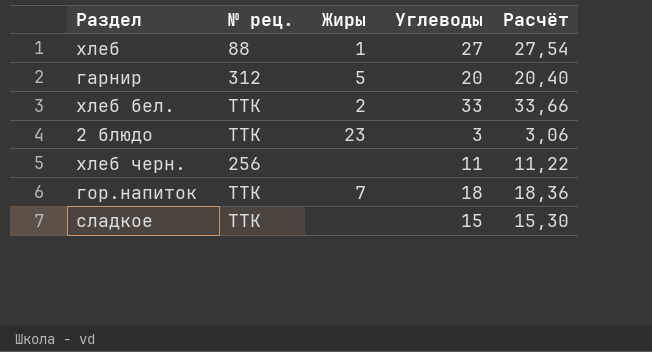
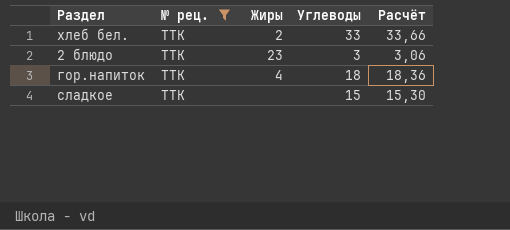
filter: none -> № рец. = ТТК
гор.напиток | Жиры: 7 -> 4

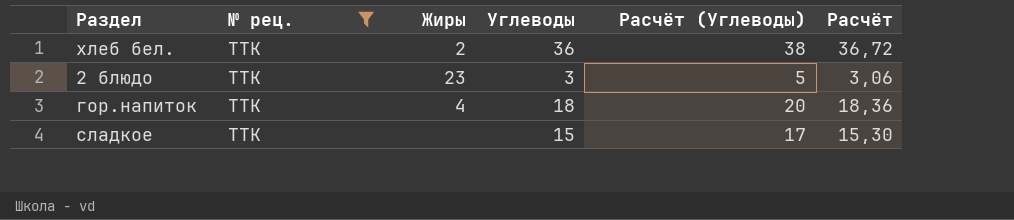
column Расчёт (Углеводы) | formula: none -> [Углеводы] + 2
хлеб бел. | Углеводы: 33 -> 36
хлеб бел. | Расчёт: 33,66 -> 36,72

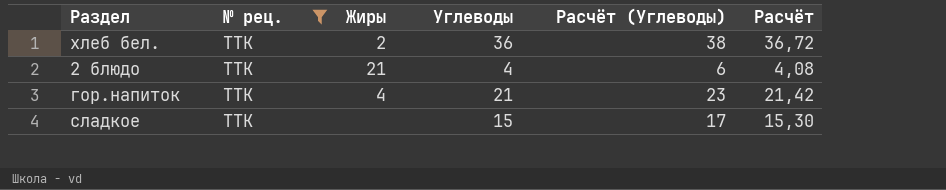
2 блюдо | Жиры: 23 -> 21
2 блюдо | Углеводы: 3 -> 4
2 блюдо | Расчёт (Углеводы): 5 -> 6
2 блюдо | Расчёт: 3,06 -> 4,08
гор.напиток | Углеводы: 18 -> 21
гор.напиток | Расчёт (Углеводы): 20 -> 23
гор.напиток | Расчёт: 18,36 -> 21,42

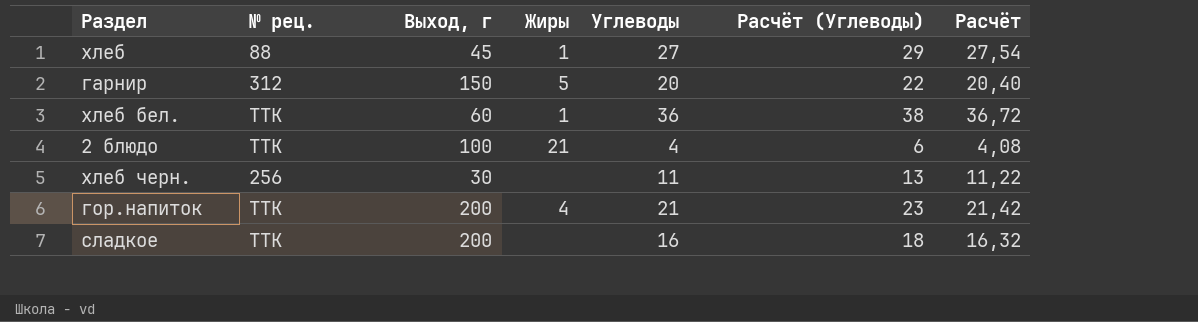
filter: № рец. = ТТК -> none
column Выход, г | position: none -> 3
хлеб бел. | Жиры: 2 -> 1
сладкое | Углеводы: 15 -> 16
сладкое | Расчёт (Углеводы): 17 -> 18
сладкое | Расчёт: 15,30 -> 16,32

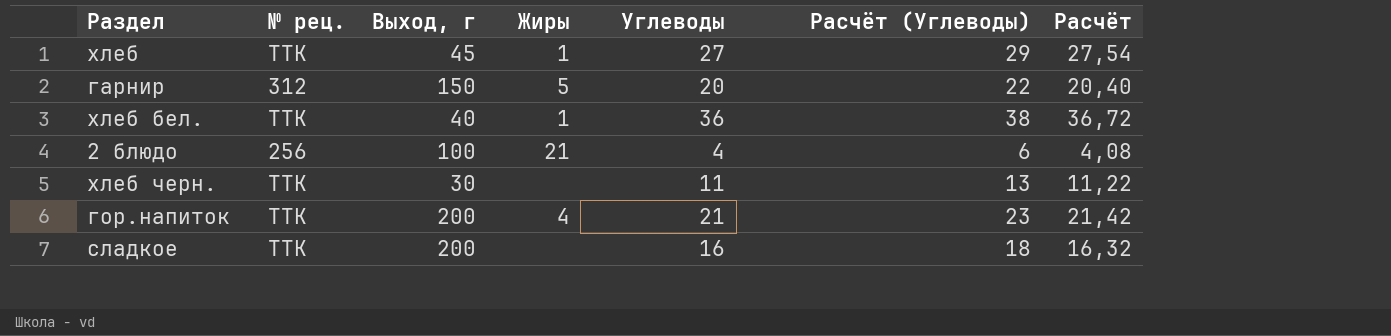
хлеб | № рец.: 88 -> ТТК
хлеб бел. | Выход, г: 60 -> 40
2 блюдо | № рец.: ТТК -> 256
хлеб черн. | № рец.: 256 -> ТТК

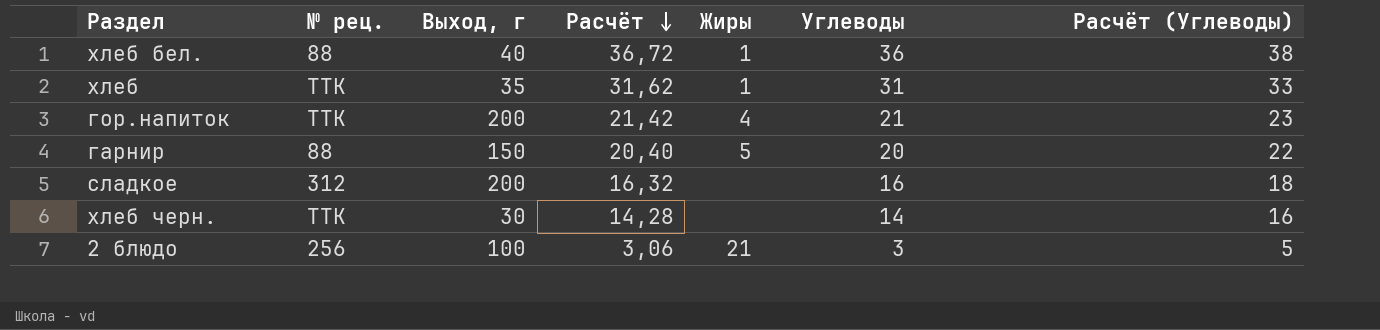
row order: none -> Расчёт descending
column Расчёт | position: 7 -> 4
хлеб бел. | № рец.: ТТК -> 88
хлеб | Выход, г: 45 -> 35
хлеб | Расчёт: 27,54 -> 31,62
хлеб | Углеводы: 27 -> 31
хлеб | Расчёт (Углеводы): 29 -> 33
гарнир | № рец.: 312 -> 88
сладкое | № рец.: ТТК -> 312
хлеб черн. | Расчёт: 11,22 -> 14,28
хлеб черн. | Углеводы: 11 -> 14
хлеб черн. | Расчёт (Углеводы): 13 -> 16
2 блюдо | Расчёт: 4,08 -> 3,06
2 блюдо | Углеводы: 4 -> 3
2 блюдо | Расчёт (Углеводы): 6 -> 5

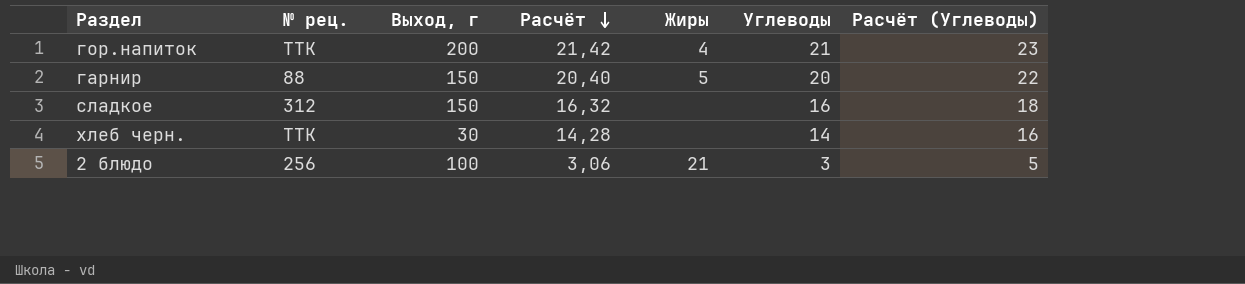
row хлеб бел.: 88 | 40 | 36,72 | 1 | 36 | 38 -> none
row хлеб: ТТК | 35 | 31,62 | 1 | 31 | 33 -> none
сладкое | Выход, г: 200 -> 150

